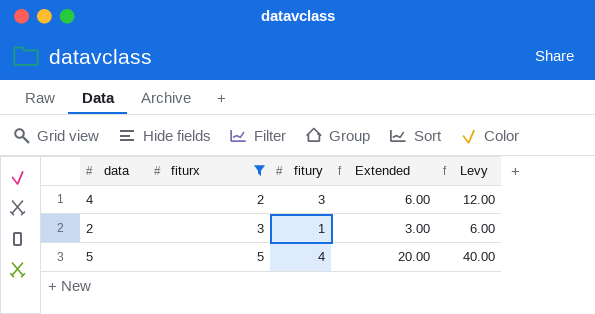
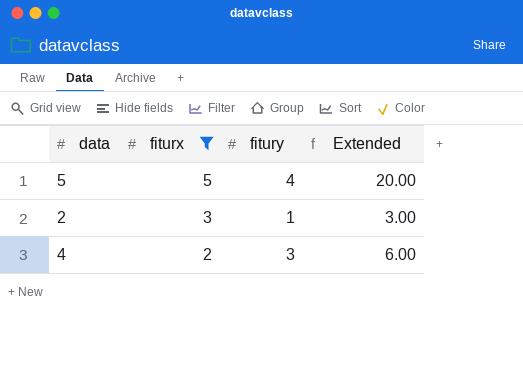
row order: fiturx ascending -> fiturx descending
column Levy | formula: [Extended] * 2 -> none

